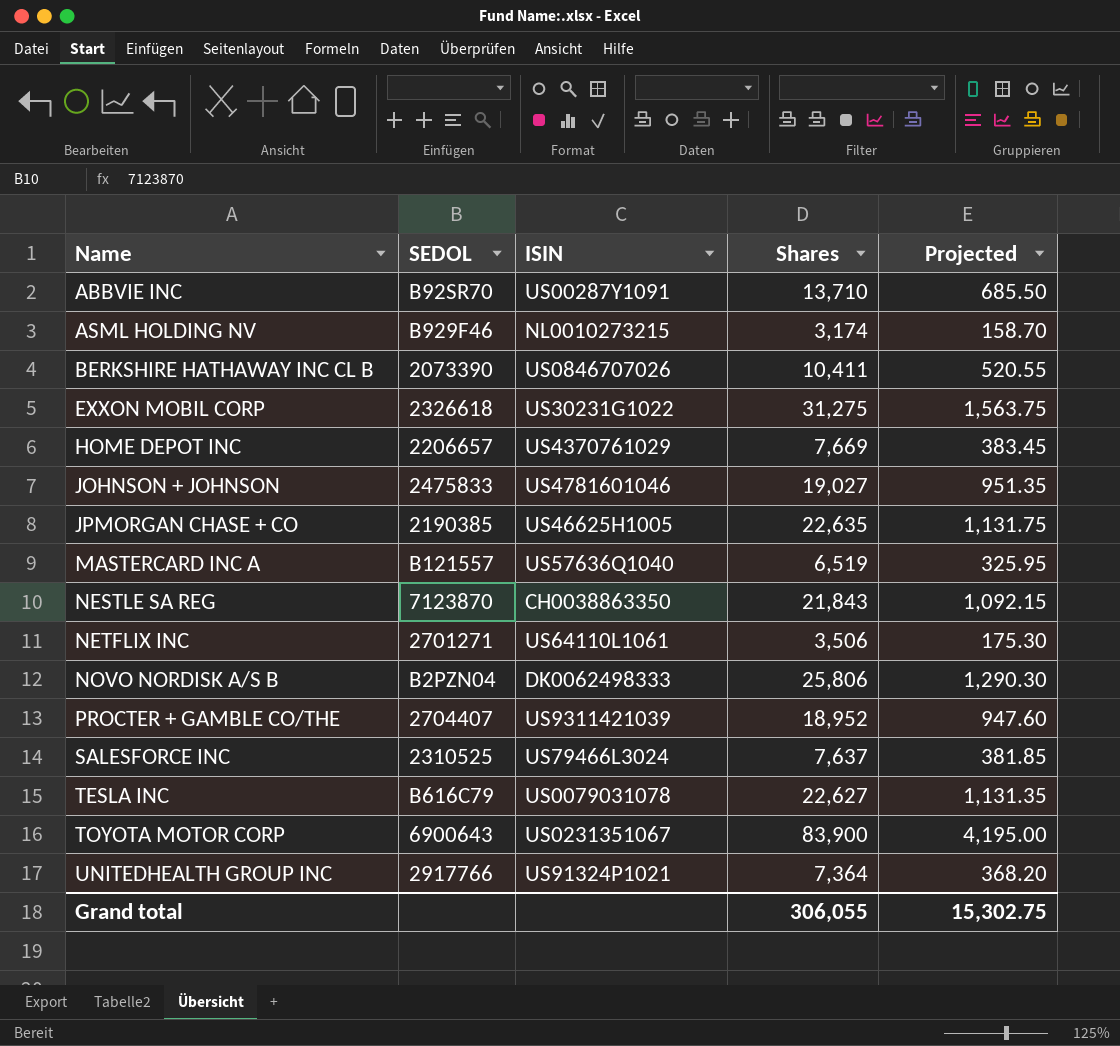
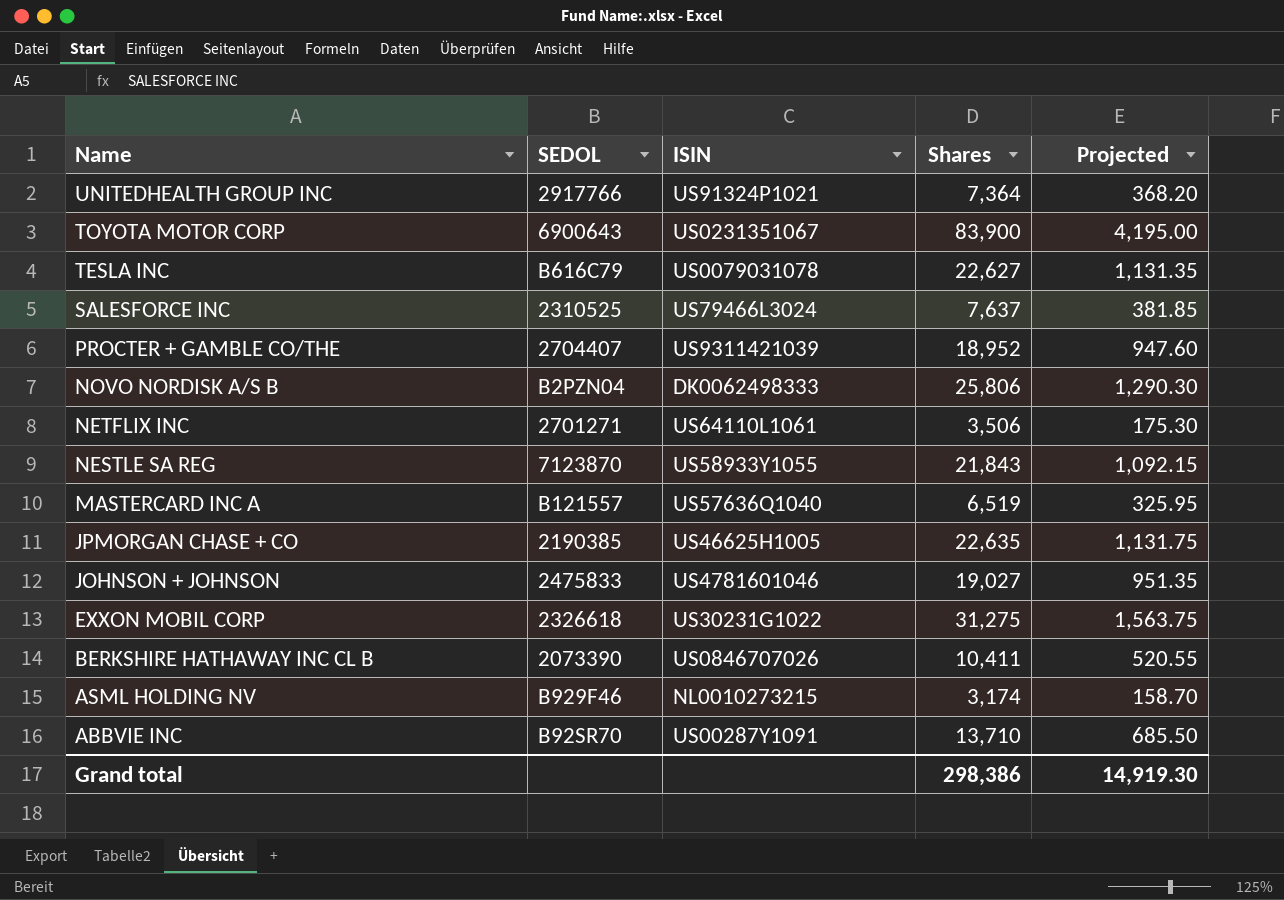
row order: Name ascending -> Name descending
row HOME DEPOT INC: 2206657 | US4370761029 | 7,669 | 383.45 -> none
NESTLE SA REG | ISIN: CH0038863350 -> US58933Y1055
Grand total | Shares: 306,055 -> 298,386
Grand total | Projected: 15,302.75 -> 14,919.30

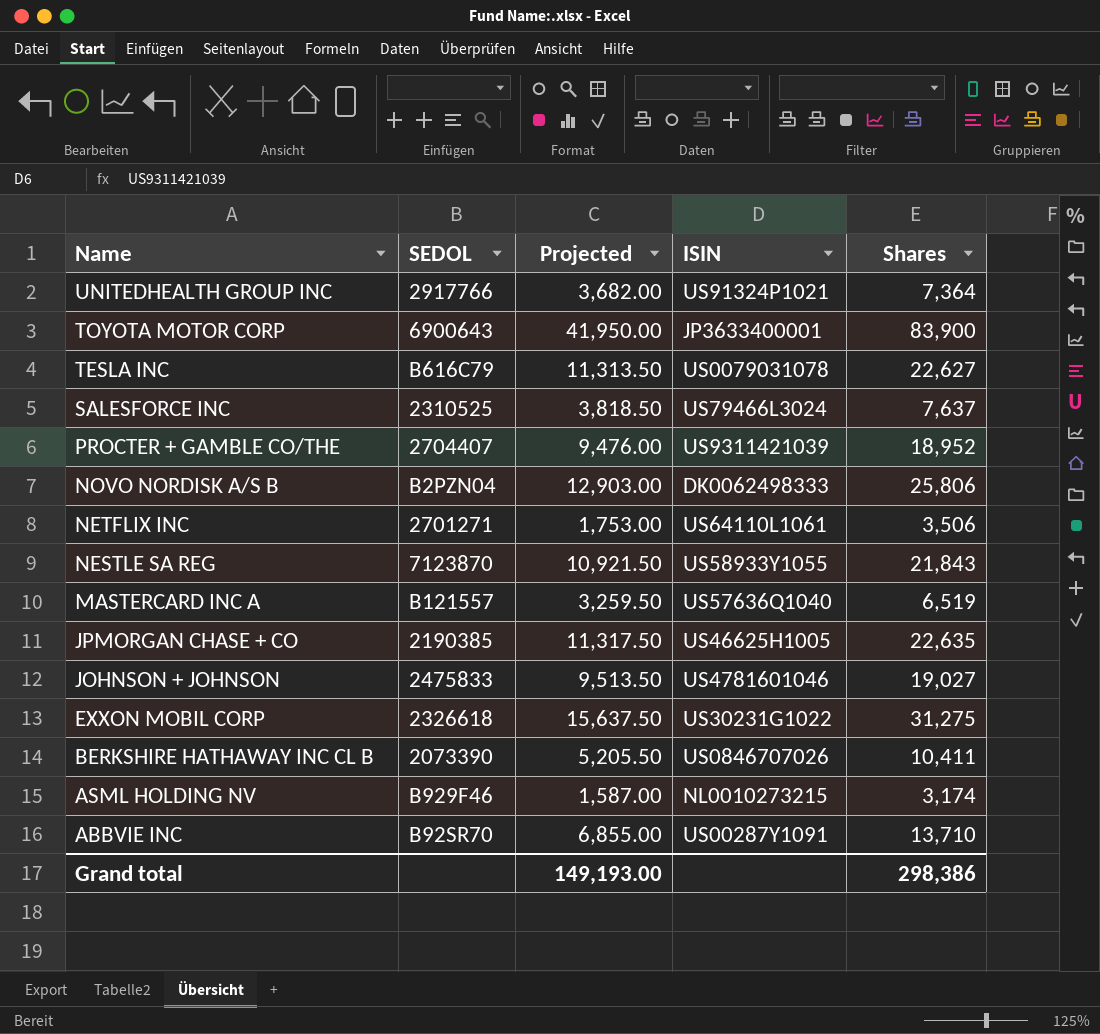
column Projected | formula: [Shares] * 0.05 -> [Shares] * 0.5
column Projected | position: 5 -> 3
TOYOTA MOTOR CORP | ISIN: US0231351067 -> JP3633400001
Grand total | Projected: 14,919.30 -> 149,193.00

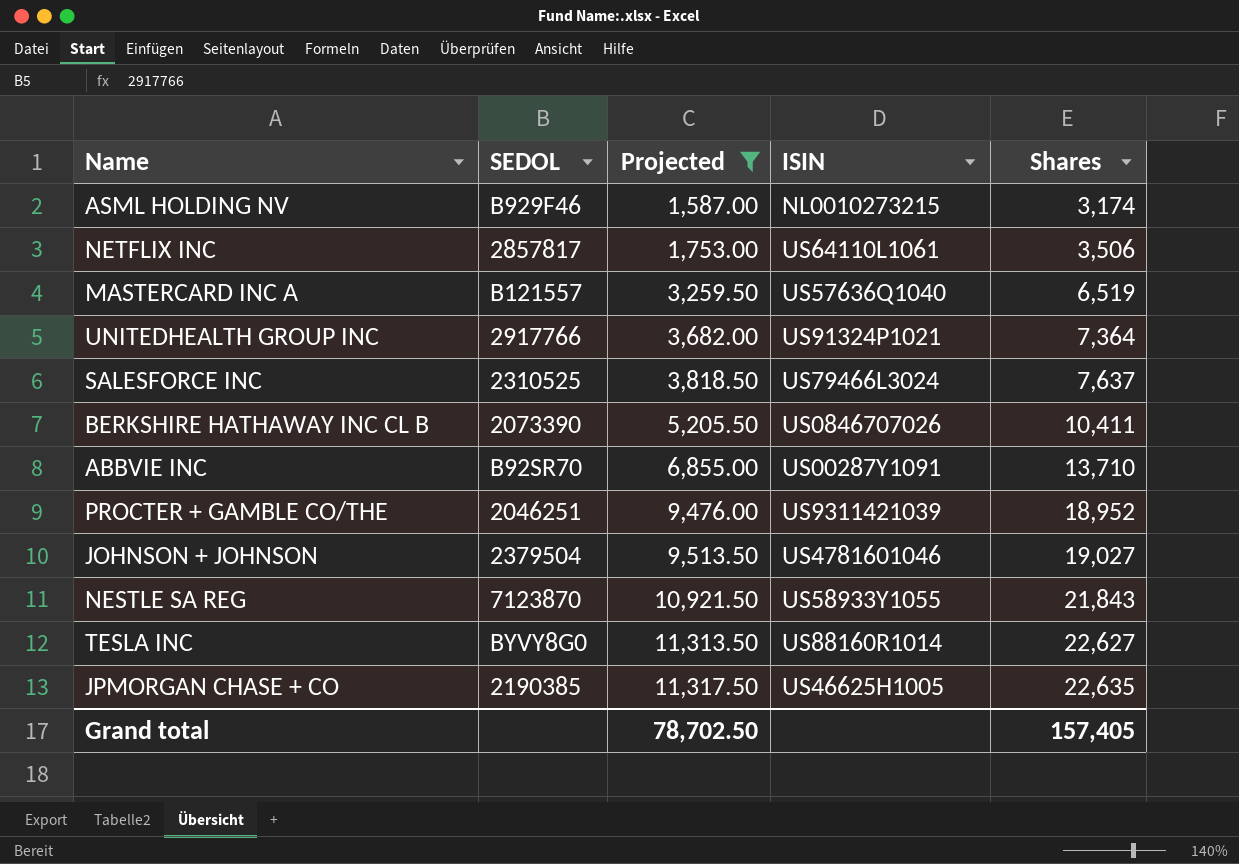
filter: none -> Projected <= 11,317.50
row order: Name descending -> Projected ascending
NETFLIX INC | SEDOL: 2701271 -> 2857817
PROCTER + GAMBLE CO/THE | SEDOL: 2704407 -> 2046251
JOHNSON + JOHNSON | SEDOL: 2475833 -> 2379504
TESLA INC | SEDOL: B616C79 -> BYVY8G0
TESLA INC | ISIN: US0079031078 -> US88160R1014
Grand total | Projected: 149,193.00 -> 78,702.50
Grand total | Shares: 298,386 -> 157,405

